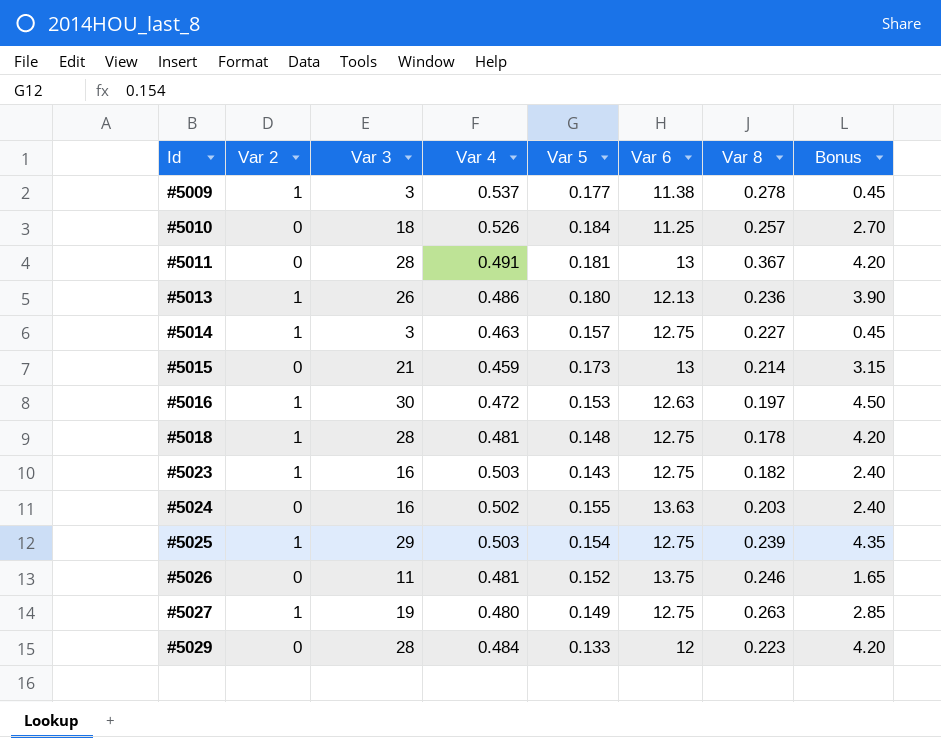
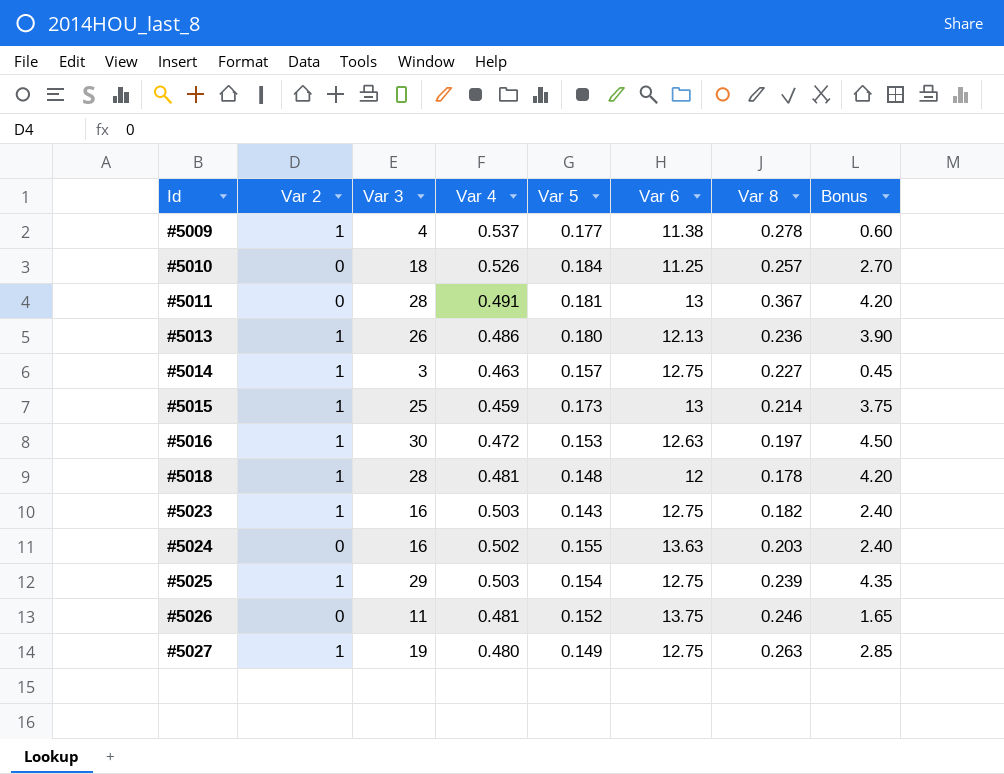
row #5029: 0 | 28 | 0.484 | 0.133 | 12 | 0.223 | 4.20 -> none
#5009 | Var 3: 3 -> 4
#5009 | Bonus: 0.45 -> 0.60
#5015 | Var 2: 0 -> 1
#5015 | Var 3: 21 -> 25
#5015 | Bonus: 3.15 -> 3.75
#5018 | Var 6: 12.75 -> 12

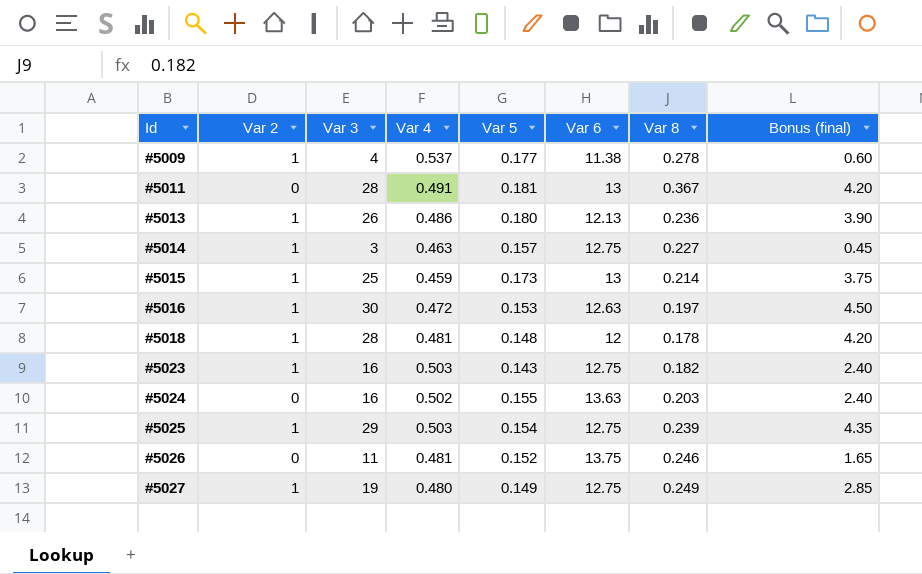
column name: Bonus -> Bonus (final)
row #5010: 0 | 18 | 0.526 | 0.184 | 11.25 | 0.257 | 2.70 -> none
#5027 | Var 8: 0.263 -> 0.249

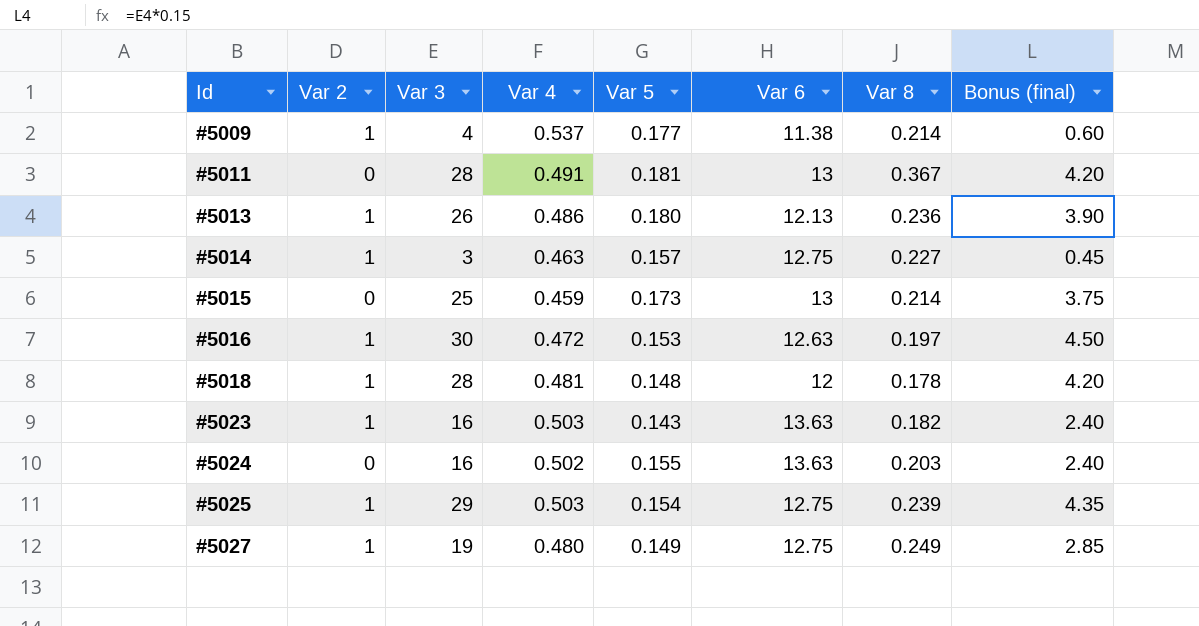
row #5026: 0 | 11 | 0.481 | 0.152 | 13.75 | 0.246 | 1.65 -> none
#5009 | Var 8: 0.278 -> 0.214
#5015 | Var 2: 1 -> 0
#5023 | Var 6: 12.75 -> 13.63

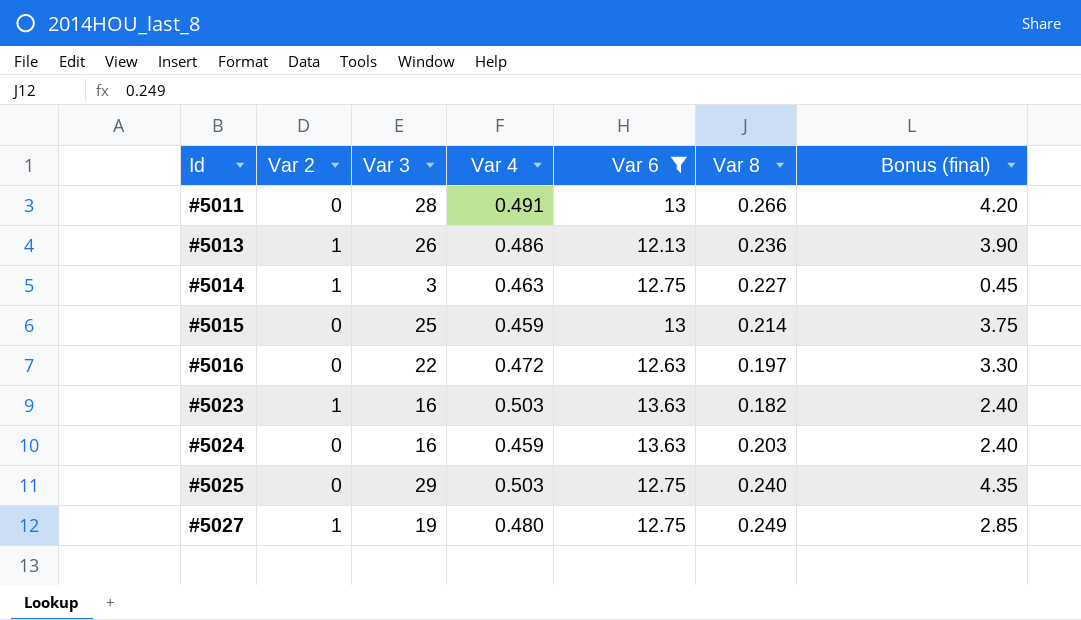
filter: none -> Var 6 >= 12.13
column Var 5 | position: 5 -> none
#5011 | Var 8: 0.367 -> 0.266
#5016 | Var 2: 1 -> 0
#5016 | Var 3: 30 -> 22
#5016 | Bonus (final): 4.50 -> 3.30
#5024 | Var 4: 0.502 -> 0.459
#5025 | Var 2: 1 -> 0
#5025 | Var 8: 0.239 -> 0.240

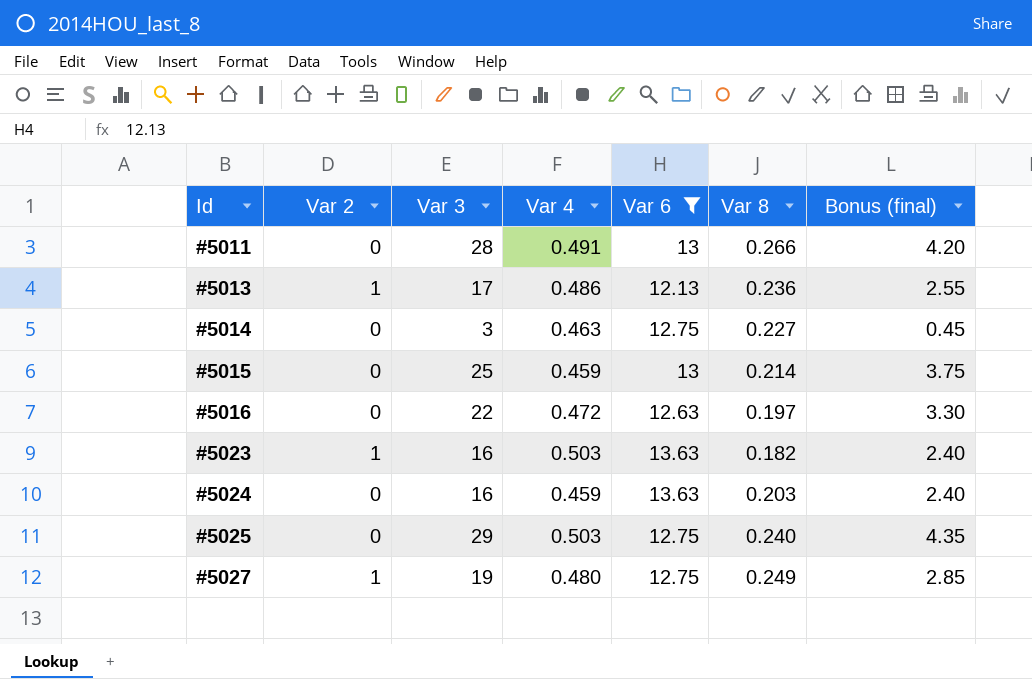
#5013 | Var 3: 26 -> 17
#5013 | Bonus (final): 3.90 -> 2.55
#5014 | Var 2: 1 -> 0

